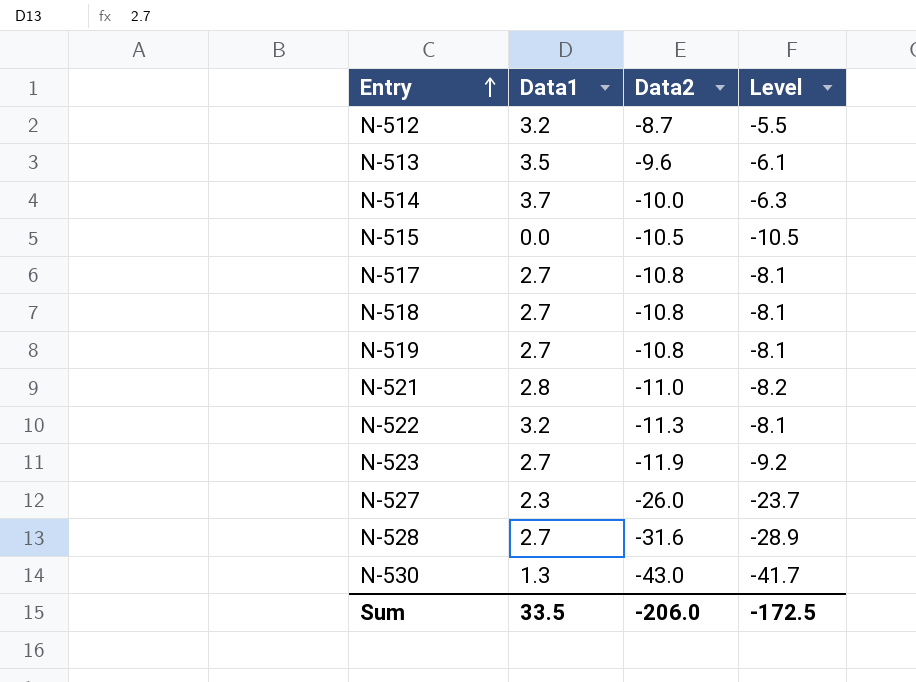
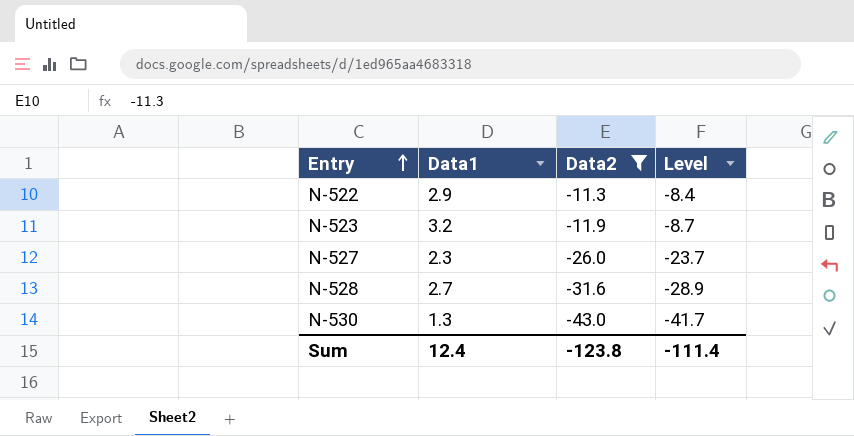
filter: none -> Data2 <= -11.3
N-522 | Data1: 3.2 -> 2.9
N-522 | Level: -8.1 -> -8.4
N-523 | Data1: 2.7 -> 3.2
N-523 | Level: -9.2 -> -8.7
Sum | Data1: 33.5 -> 12.4
Sum | Data2: -206.0 -> -123.8
Sum | Level: -172.5 -> -111.4

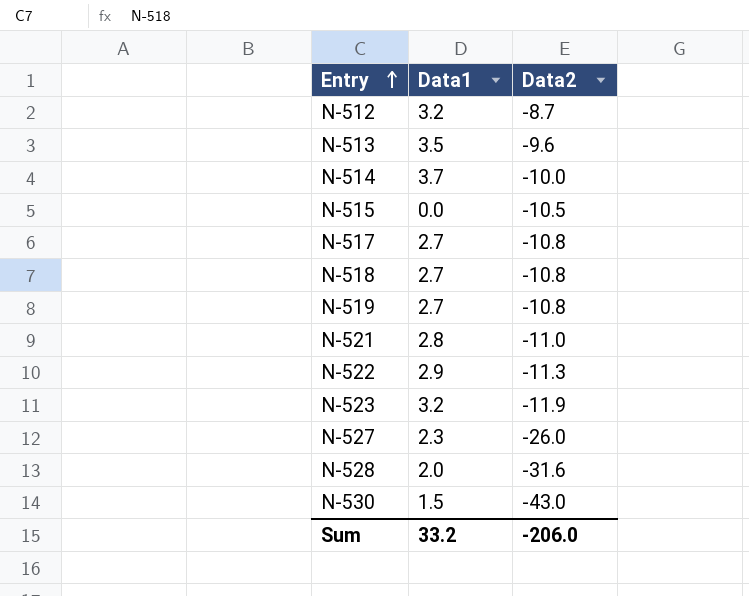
filter: Data2 <= -11.3 -> none
column Level | formula: [Data1] + [Data2] -> none
N-528 | Data1: 2.7 -> 2.0
N-530 | Data1: 1.3 -> 1.5
Sum | Data1: 12.4 -> 33.2
Sum | Data2: -123.8 -> -206.0

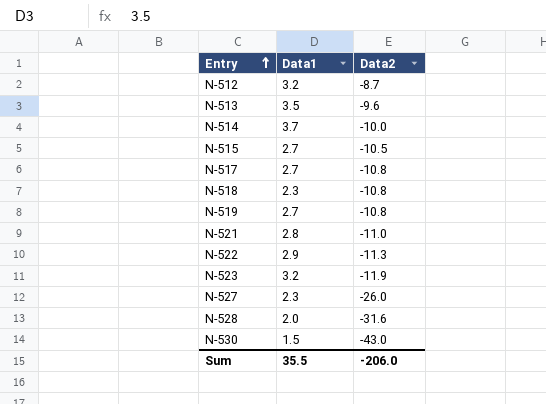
N-515 | Data1: 0.0 -> 2.7
N-518 | Data1: 2.7 -> 2.3
Sum | Data1: 33.2 -> 35.5

